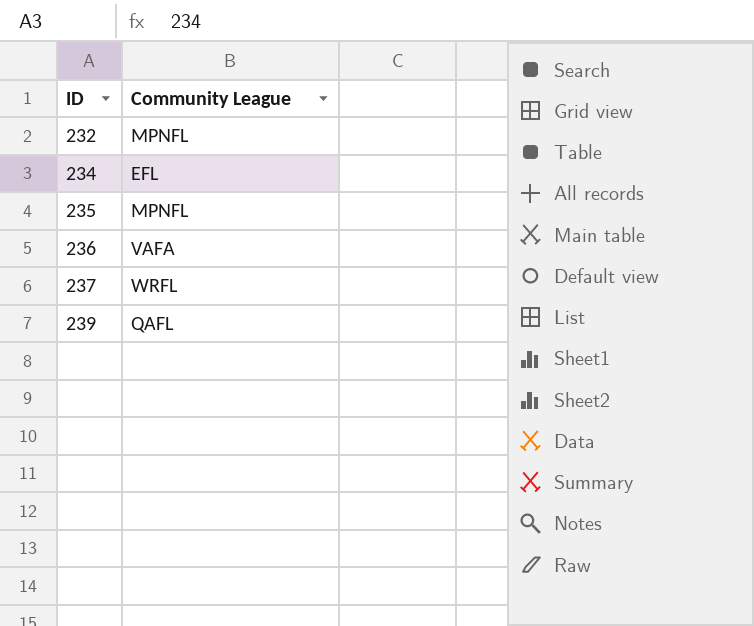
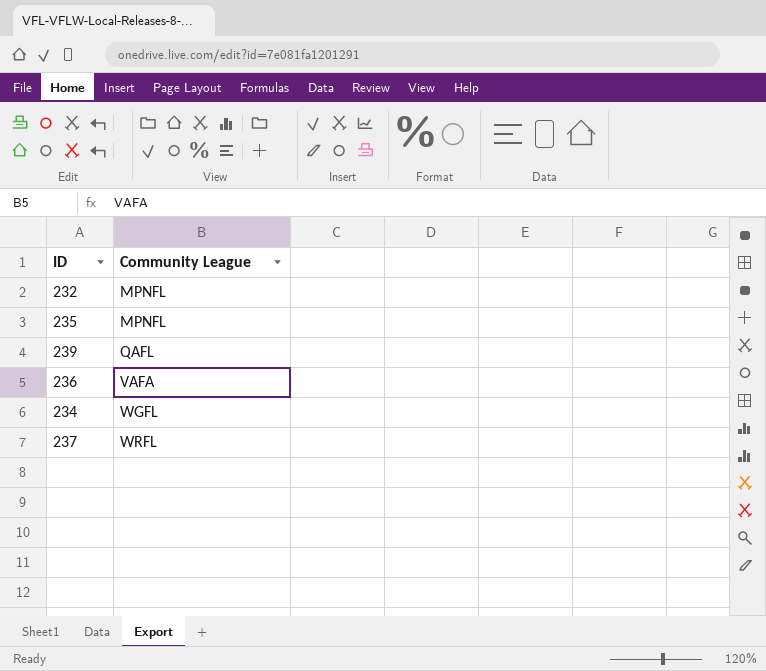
row order: ID ascending -> Community League ascending
234 | Community League: EFL -> WGFL

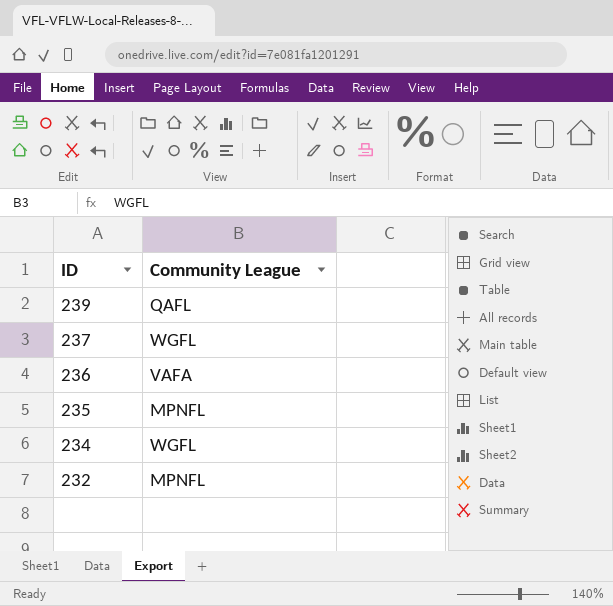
row order: Community League ascending -> ID descending
237 | Community League: WRFL -> WGFL

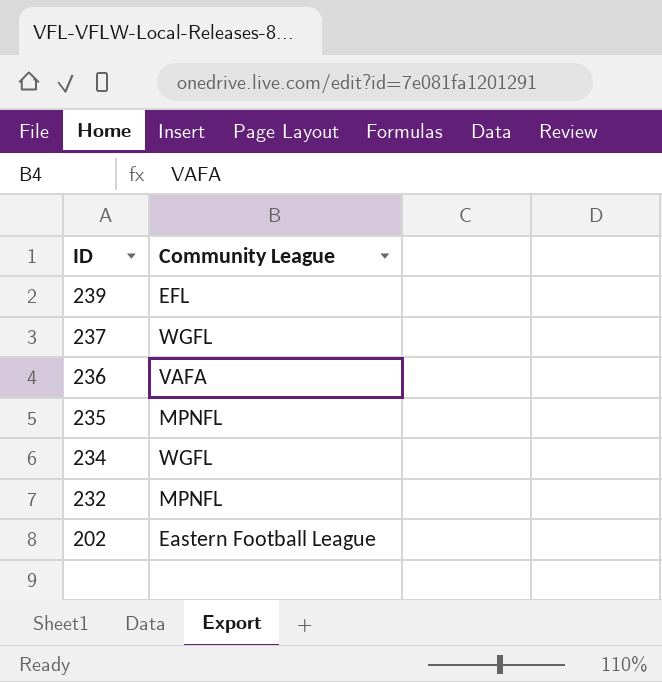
239 | Community League: QAFL -> EFL
row 202: none -> Eastern Football League

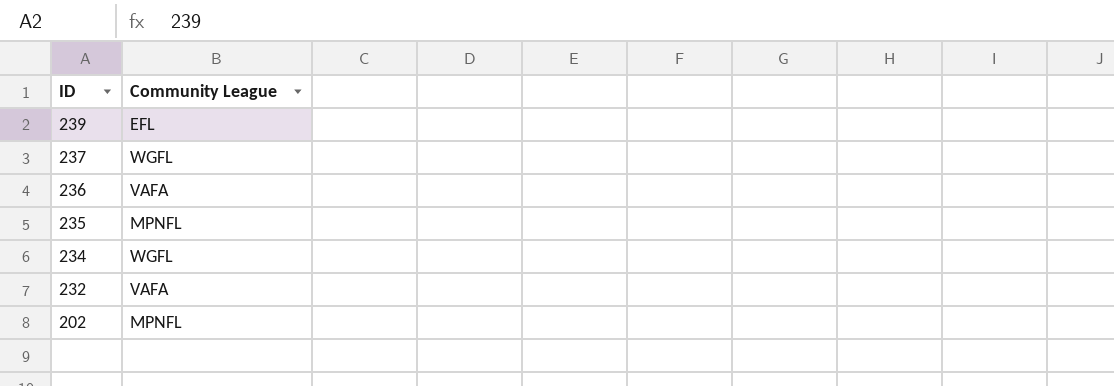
232 | Community League: MPNFL -> VAFA
202 | Community League: Eastern Football League -> MPNFL

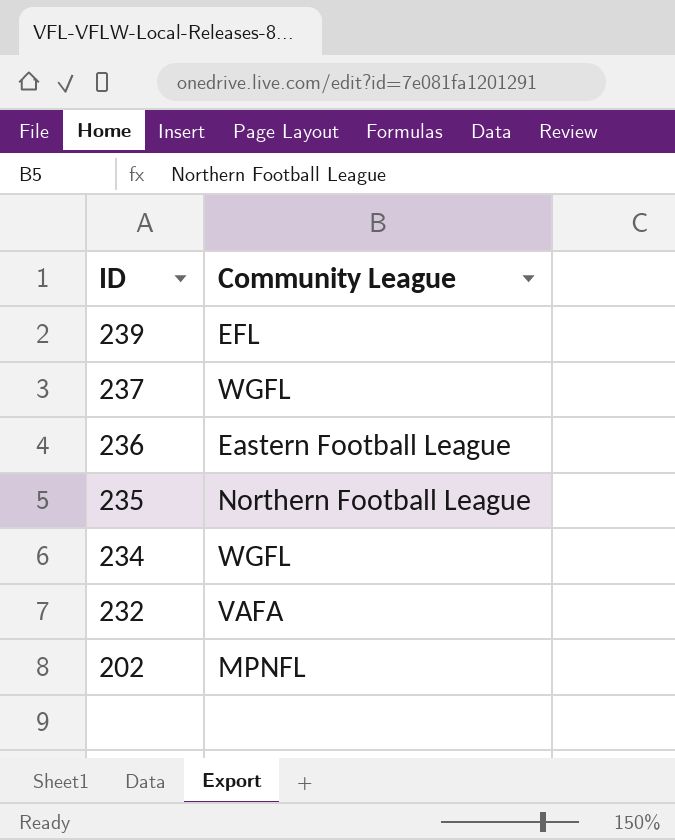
236 | Community League: VAFA -> Eastern Football League
235 | Community League: MPNFL -> Northern Football League

